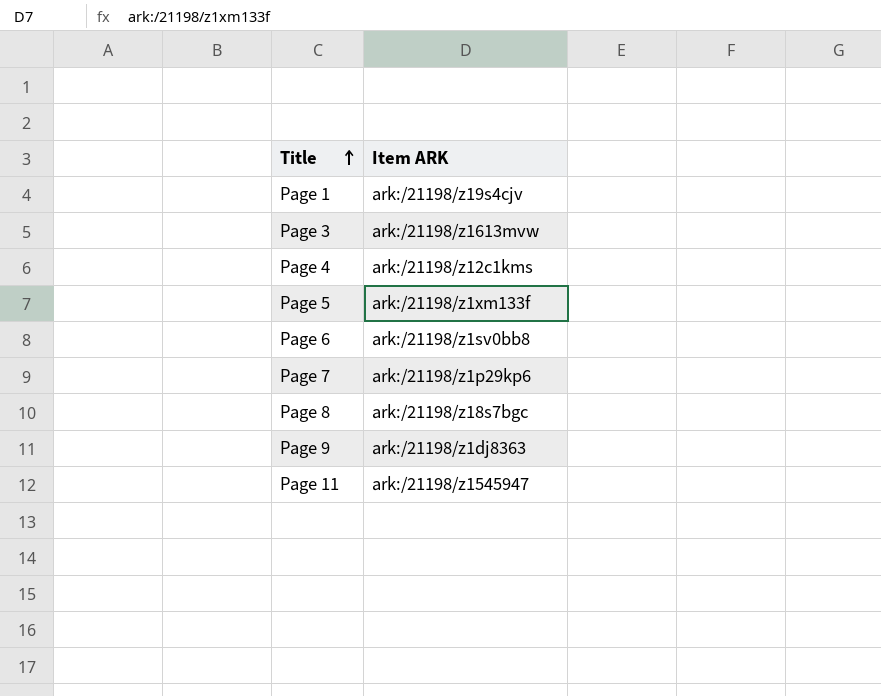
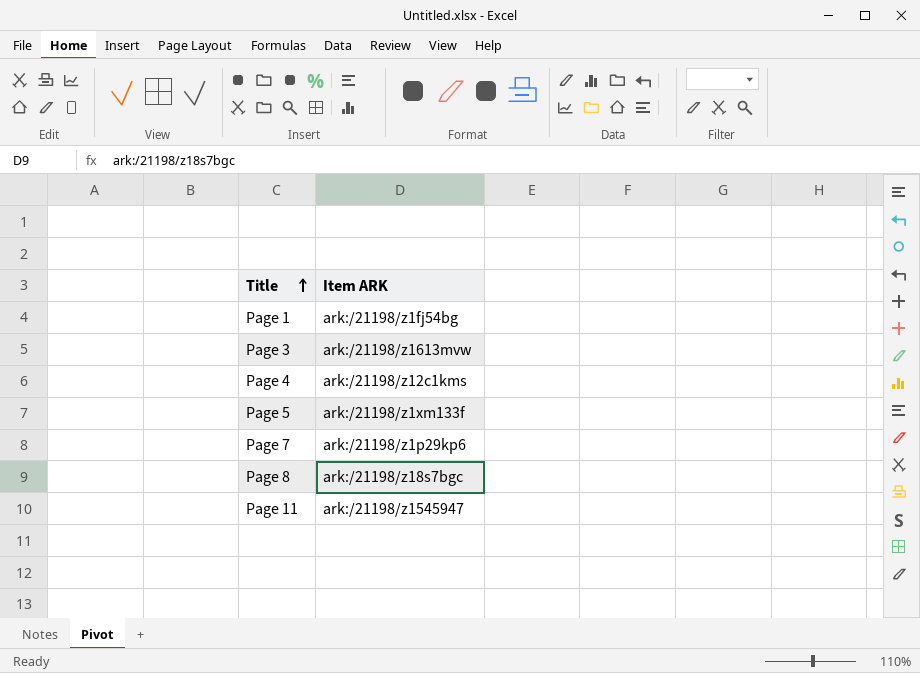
row Page 6: ark:/21198/z1sv0bb8 -> none
row Page 9: ark:/21198/z1dj8363 -> none
Page 1 | Item ARK: ark:/21198/z19s4cjv -> ark:/21198/z1fj54bg

